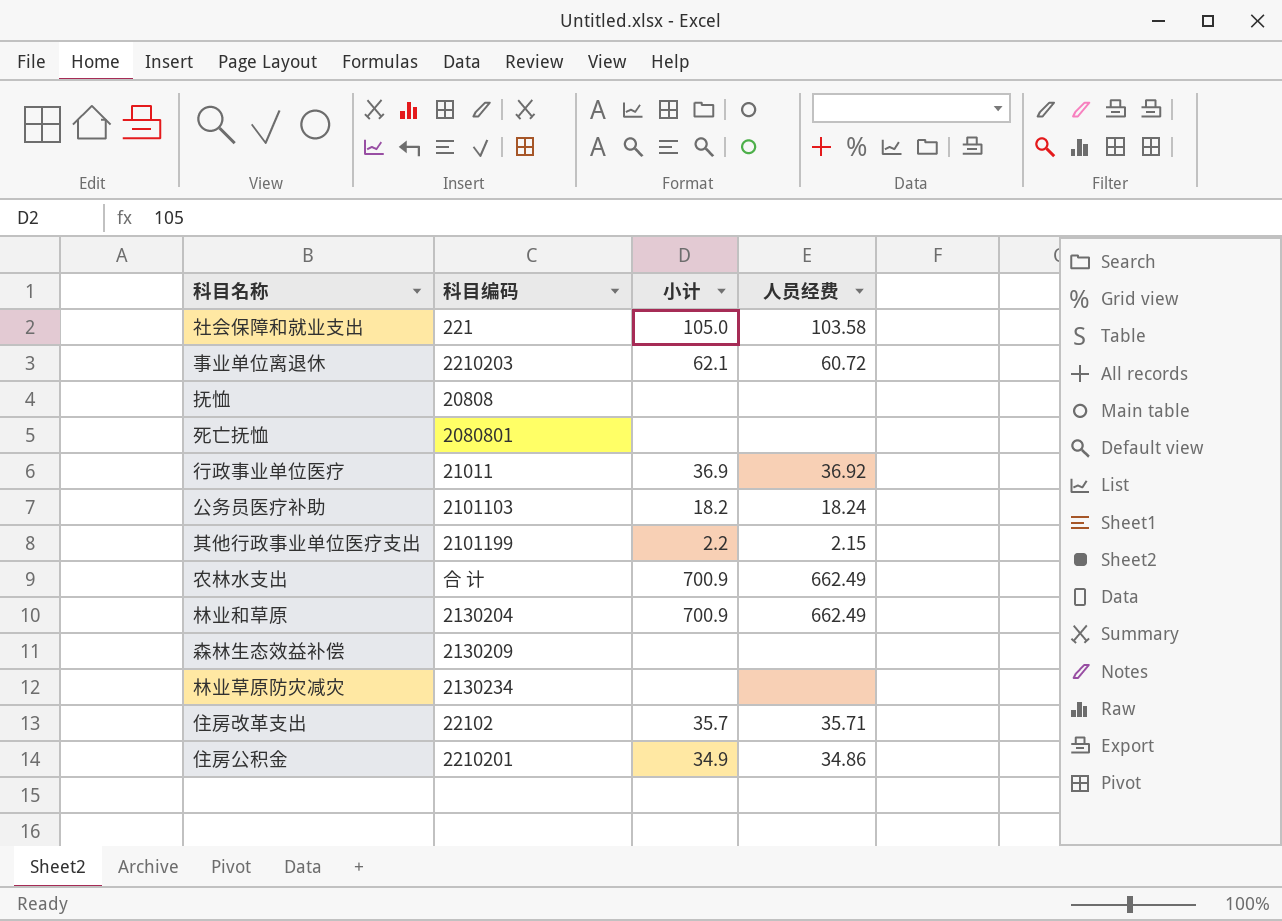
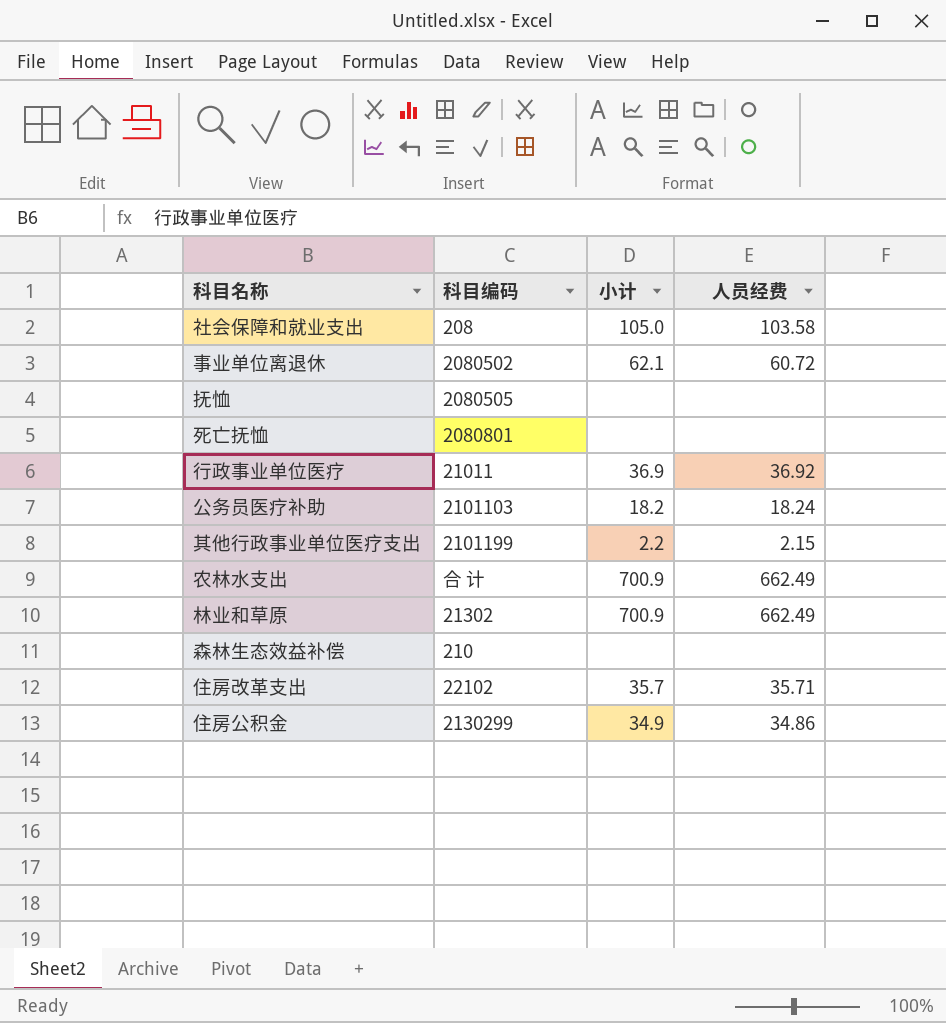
row 林业草原防灾减灾: 2130234 | none | none -> none
社会保障和就业支出 | 科目编码: 221 -> 208
事业单位离退休 | 科目编码: 2210203 -> 2080502
抚恤 | 科目编码: 20808 -> 2080505
林业和草原 | 科目编码: 2130204 -> 21302
森林生态效益补偿 | 科目编码: 2130209 -> 210
住房公积金 | 科目编码: 2210201 -> 2130299

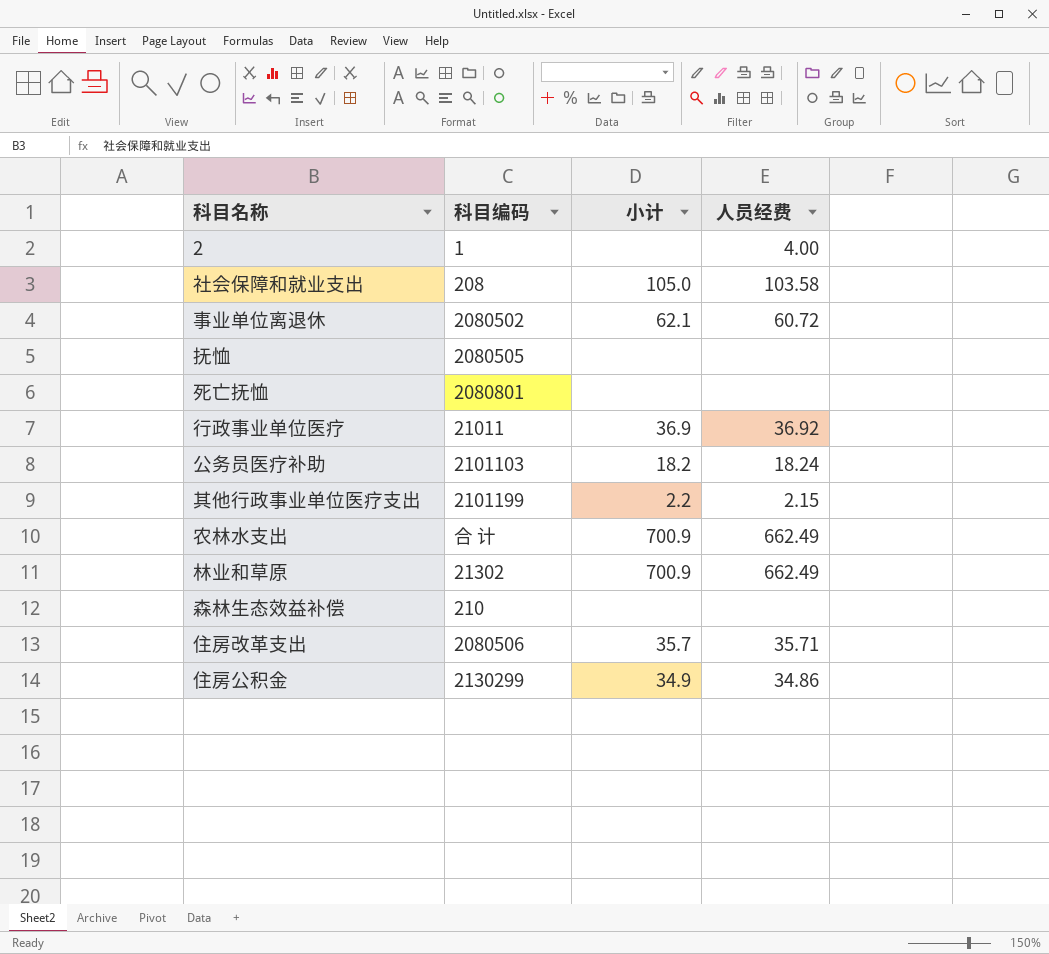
row 2: none -> 1 | none | 4.00
住房改革支出 | 科目编码: 22102 -> 2080506

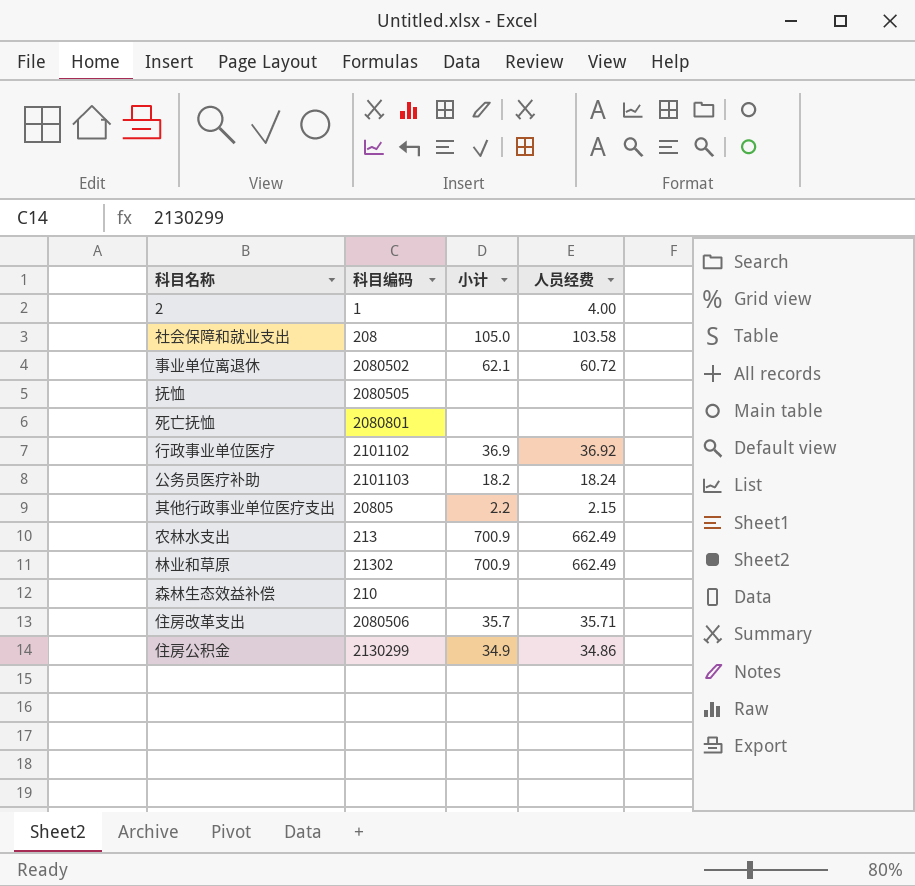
行政事业单位医疗 | 科目编码: 21011 -> 2101102
其他行政事业单位医疗支出 | 科目编码: 2101199 -> 20805
农林水支出 | 科目编码: 合 计 -> 213

